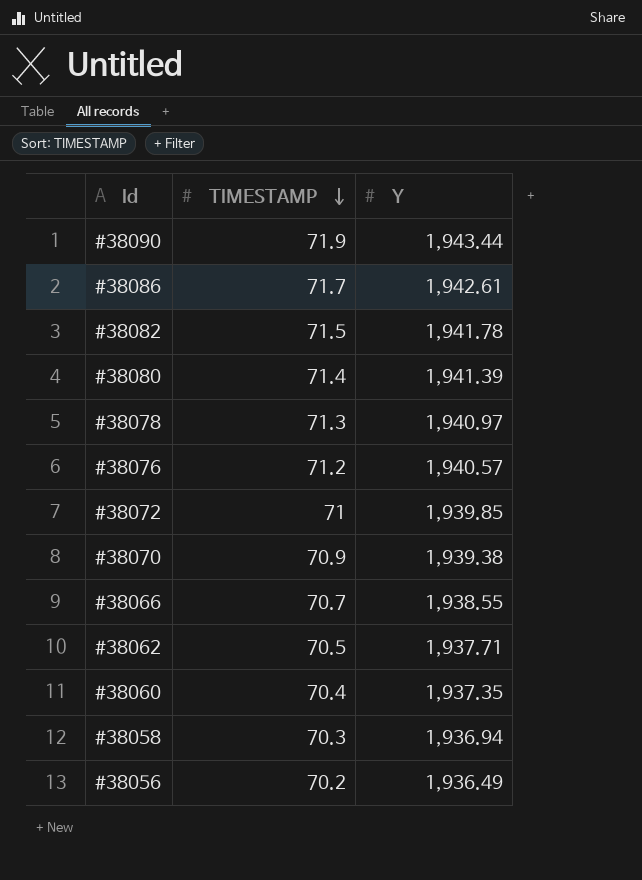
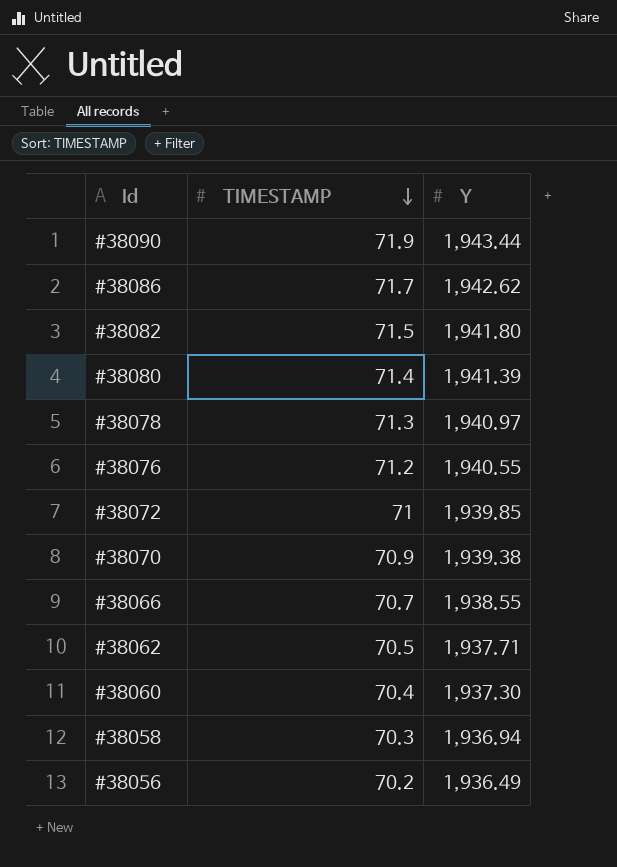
#38086 | Y: 1,942.61 -> 1,942.62
#38082 | Y: 1,941.78 -> 1,941.80
#38076 | Y: 1,940.57 -> 1,940.55
#38060 | Y: 1,937.35 -> 1,937.30

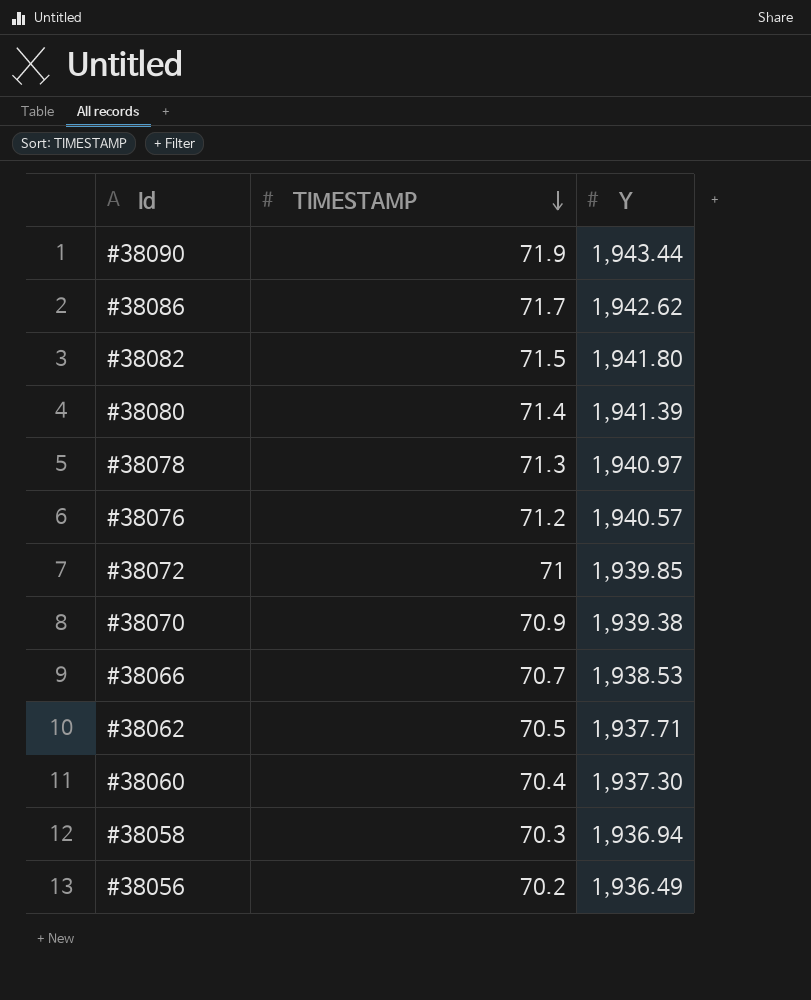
#38076 | Y: 1,940.55 -> 1,940.57
#38066 | Y: 1,938.55 -> 1,938.53

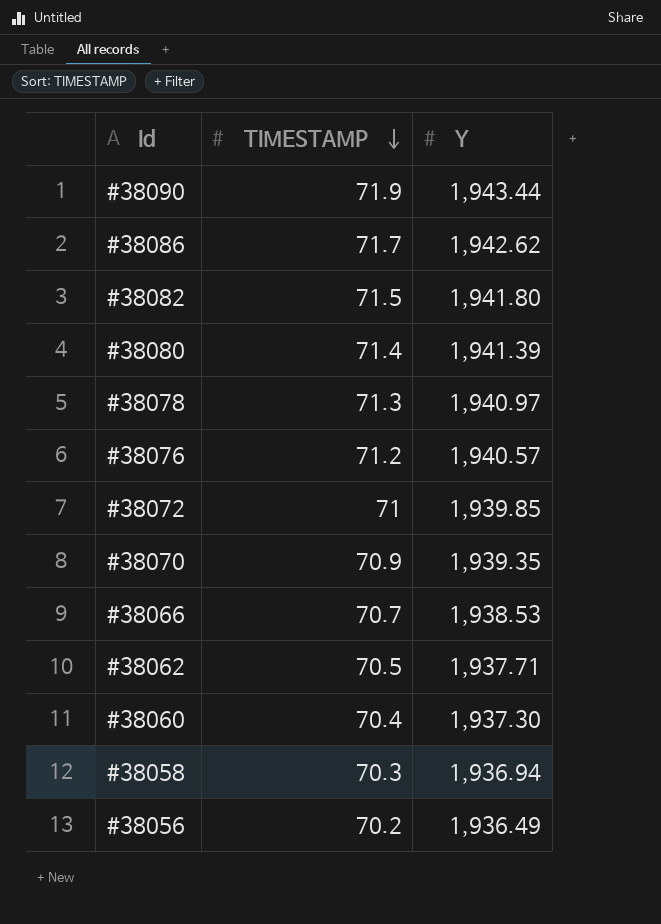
#38070 | Y: 1,939.38 -> 1,939.35

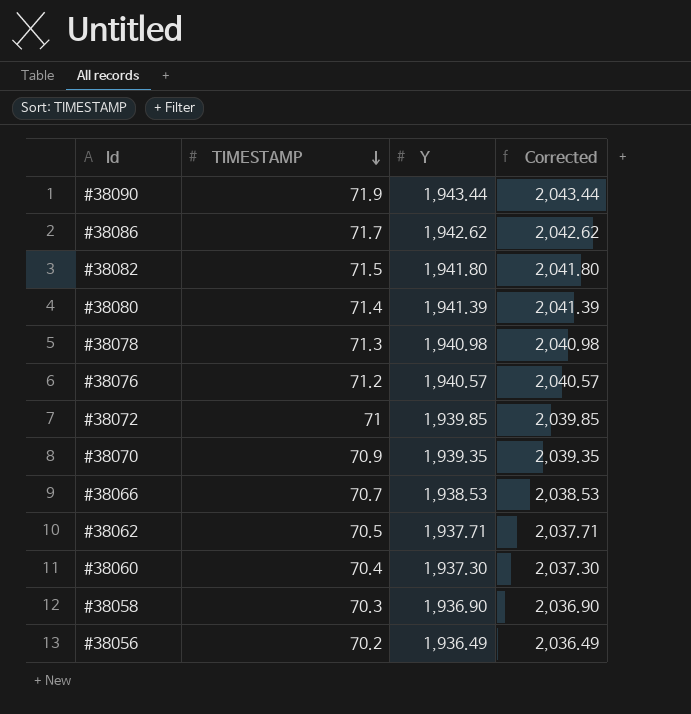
column Corrected | formula: none -> [Y] + 100
#38078 | Y: 1,940.97 -> 1,940.98
#38058 | Y: 1,936.94 -> 1,936.90

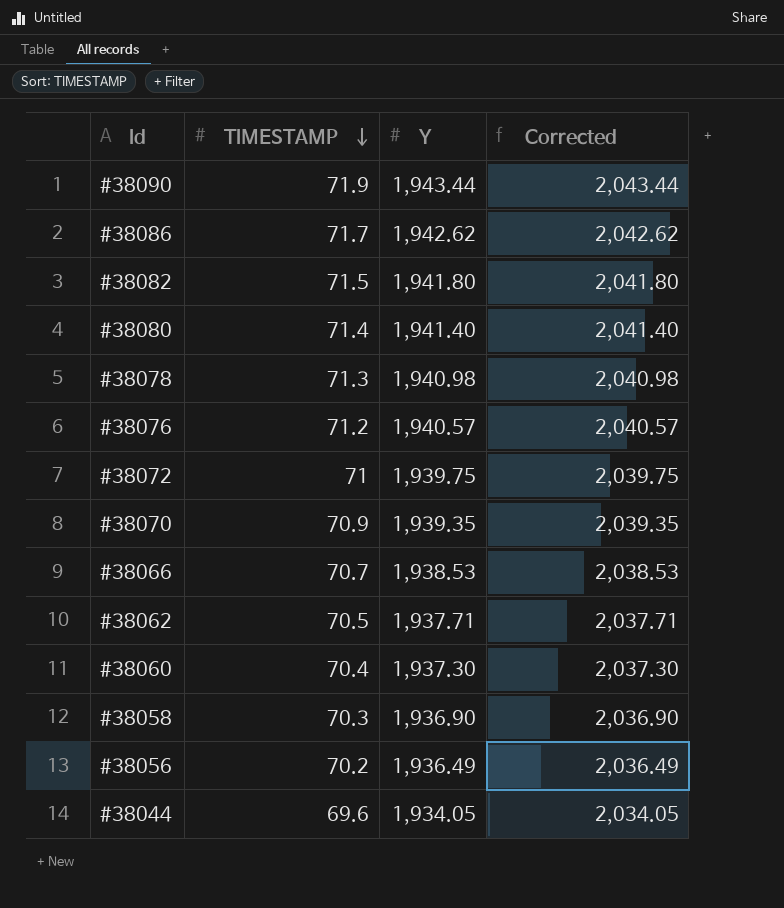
#38080 | Y: 1,941.39 -> 1,941.40
#38080 | Corrected: 2,041.39 -> 2,041.40
#38072 | Y: 1,939.85 -> 1,939.75
#38072 | Corrected: 2,039.85 -> 2,039.75
row #38044: none -> 69.6 | 1,934.05 | 2,034.05

